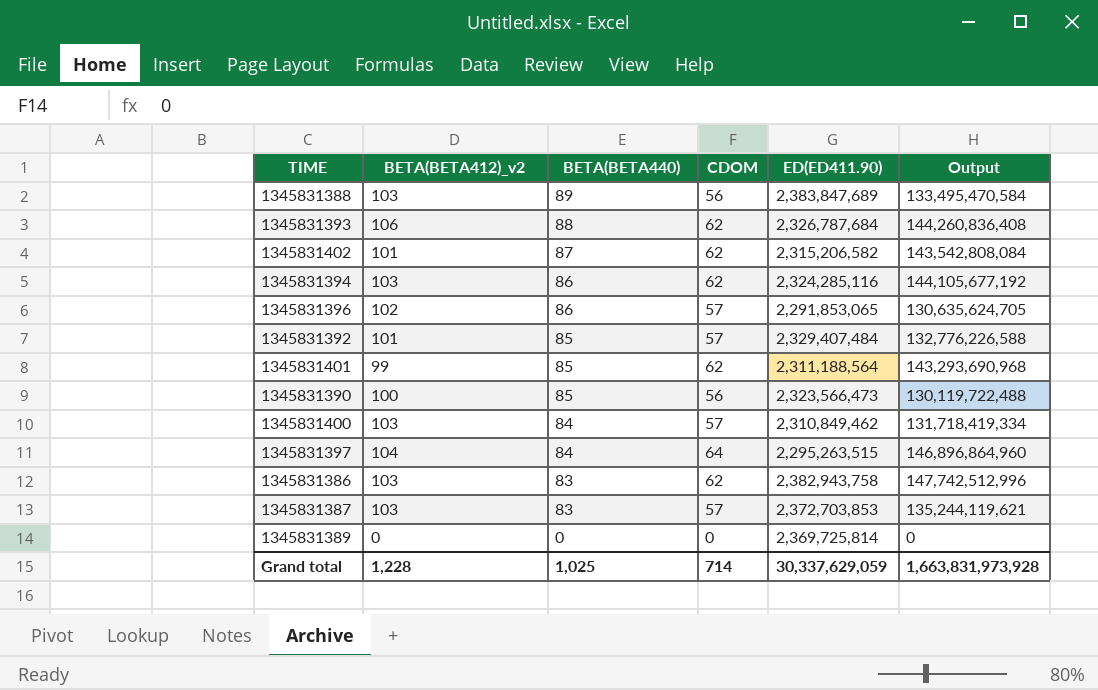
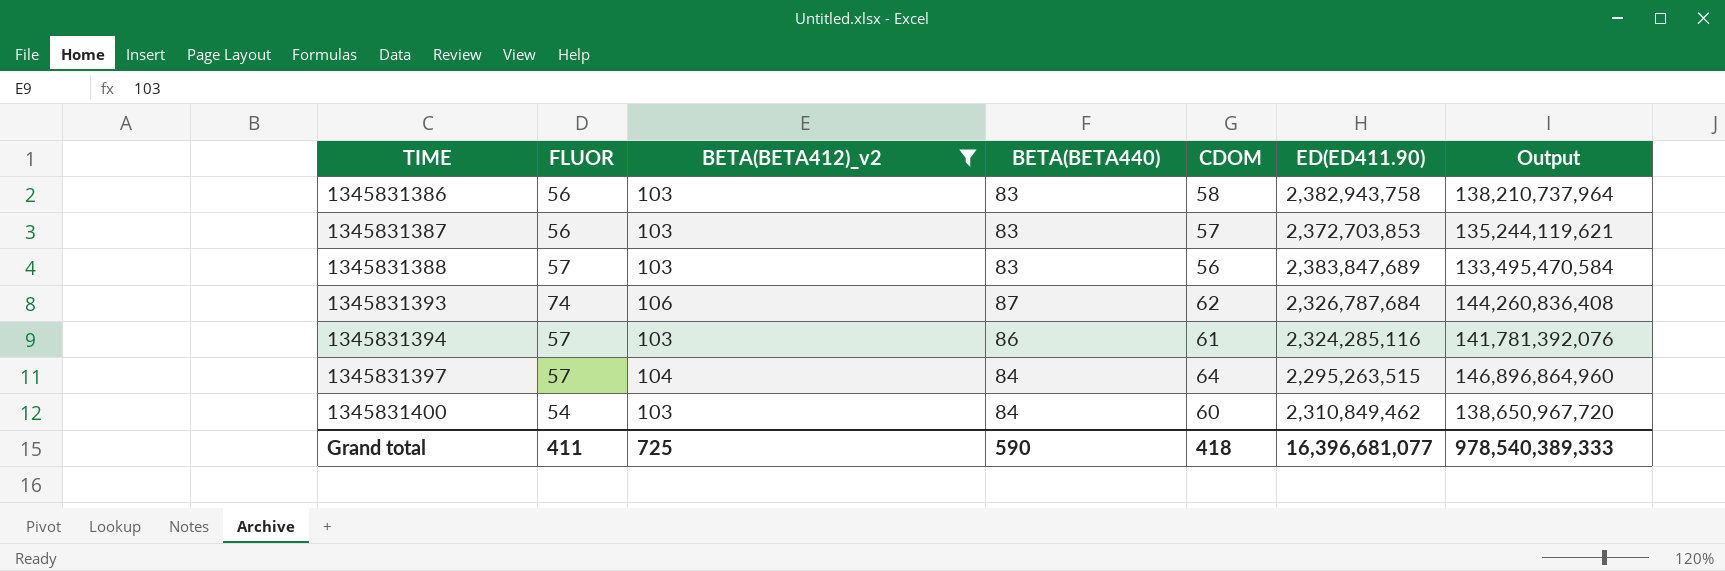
filter: none -> BETA(BETA412)_v2 >= 103
row order: BETA(BETA440) descending -> TIME ascending
column FLUOR | position: none -> 2
1345831386 | CDOM: 62 -> 58
1345831386 | Output: 147,742,512,996 -> 138,210,737,964
1345831388 | BETA(BETA440): 89 -> 83
1345831393 | BETA(BETA440): 88 -> 87
1345831394 | CDOM: 62 -> 61
1345831394 | Output: 144,105,677,192 -> 141,781,392,076
1345831400 | CDOM: 57 -> 60
1345831400 | Output: 131,718,419,334 -> 138,650,967,720
Grand total | BETA(BETA412)_v2: 1,228 -> 725
Grand total | BETA(BETA440): 1,025 -> 590
Grand total | CDOM: 714 -> 418
Grand total | ED(ED411.90): 30,337,629,059 -> 16,396,681,077
Grand total | Output: 1,663,831,973,928 -> 978,540,389,333

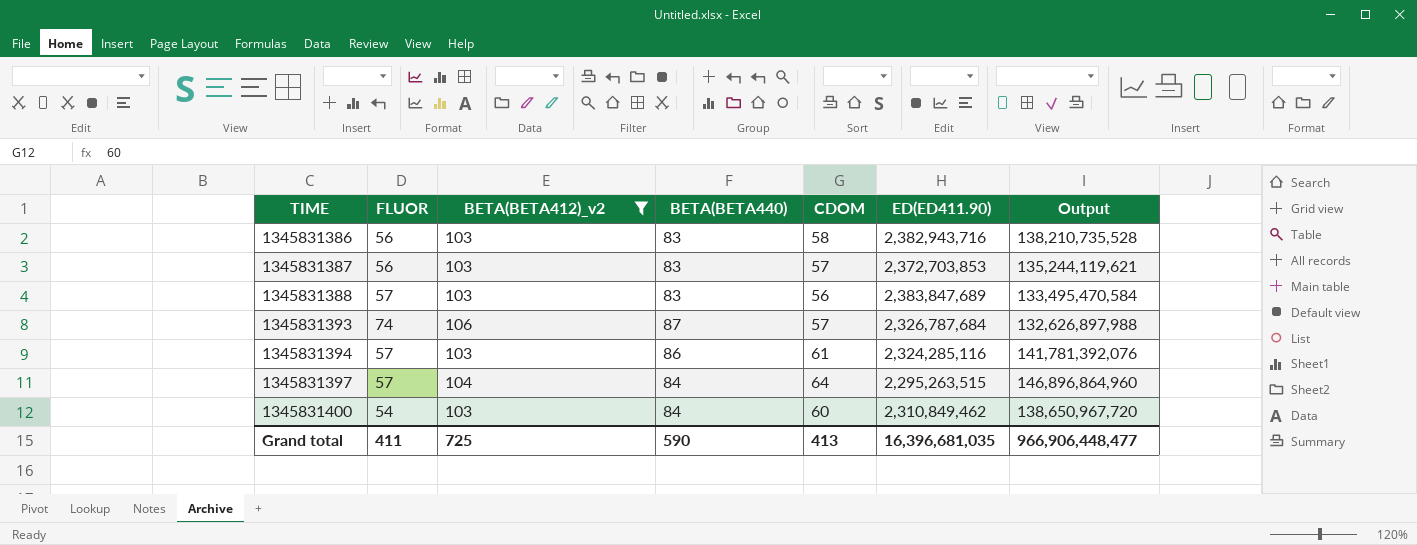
1345831386 | ED(ED411.90): 2,382,943,758 -> 2,382,943,716
1345831386 | Output: 138,210,737,964 -> 138,210,735,528
1345831393 | CDOM: 62 -> 57
1345831393 | Output: 144,260,836,408 -> 132,626,897,988
Grand total | CDOM: 418 -> 413
Grand total | ED(ED411.90): 16,396,681,077 -> 16,396,681,035
Grand total | Output: 978,540,389,333 -> 966,906,448,477

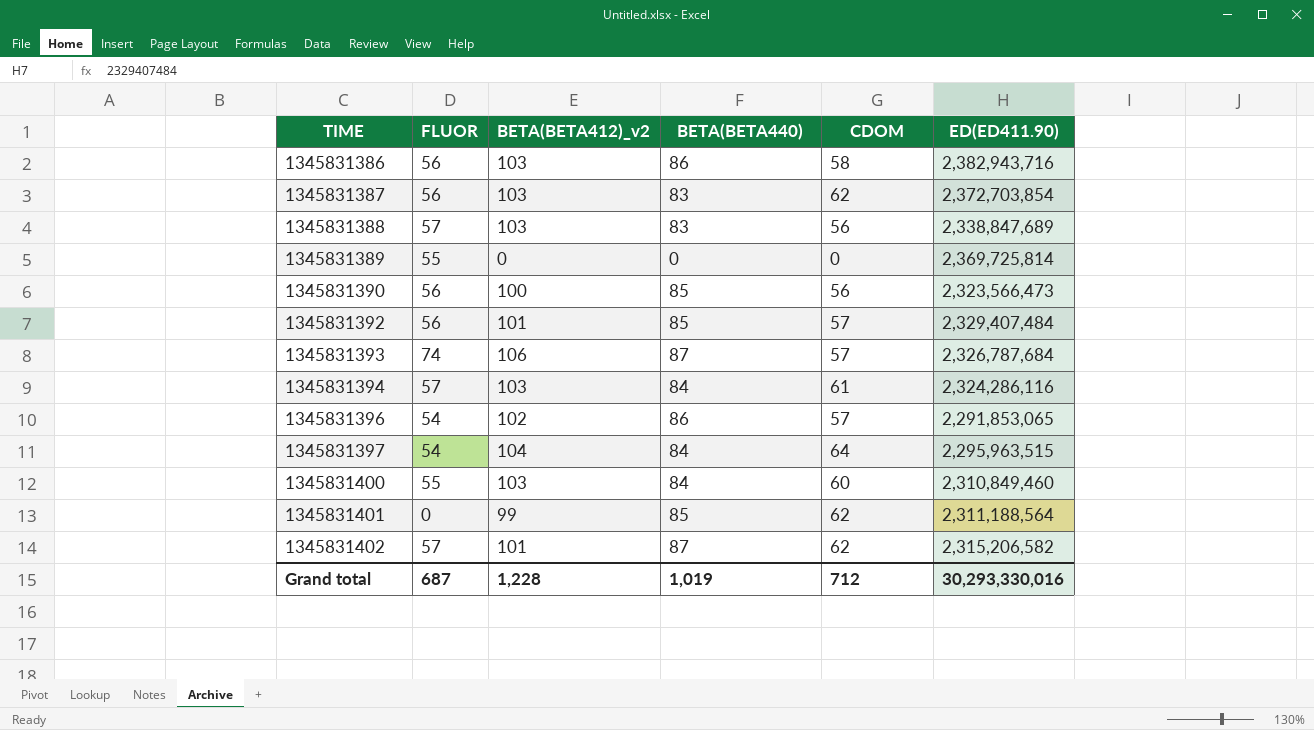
filter: BETA(BETA412)_v2 >= 103 -> none
column Output | formula: [CDOM] * [ED(ED411.90)] -> none
1345831386 | BETA(BETA440): 83 -> 86
1345831387 | CDOM: 57 -> 62
1345831387 | ED(ED411.90): 2,372,703,853 -> 2,372,703,854
1345831388 | ED(ED411.90): 2,383,847,689 -> 2,338,847,689
1345831394 | BETA(BETA440): 86 -> 84
1345831394 | ED(ED411.90): 2,324,285,116 -> 2,324,286,116
1345831397 | FLUOR: 57 -> 54
1345831397 | ED(ED411.90): 2,295,263,515 -> 2,295,963,515
1345831400 | FLUOR: 54 -> 55
1345831400 | ED(ED411.90): 2,310,849,462 -> 2,310,849,460
Grand total | FLUOR: 411 -> 687
Grand total | BETA(BETA412)_v2: 725 -> 1,228
Grand total | BETA(BETA440): 590 -> 1,019
Grand total | CDOM: 413 -> 712
Grand total | ED(ED411.90): 16,396,681,035 -> 30,293,330,016

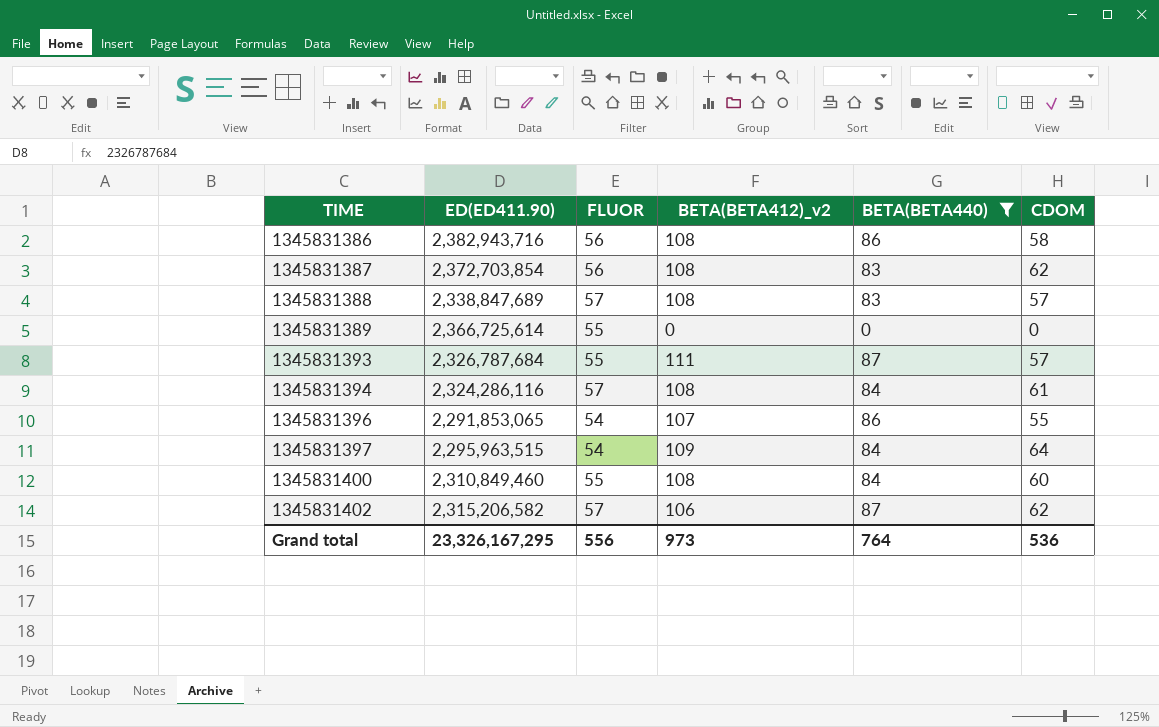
filter: none -> BETA(BETA440) != 85
column ED(ED411.90) | position: 6 -> 2
1345831386 | BETA(BETA412)_v2: 103 -> 108
1345831387 | BETA(BETA412)_v2: 103 -> 108
1345831388 | BETA(BETA412)_v2: 103 -> 108
1345831388 | CDOM: 56 -> 57
1345831389 | ED(ED411.90): 2,369,725,814 -> 2,366,725,614
1345831393 | FLUOR: 74 -> 55
1345831393 | BETA(BETA412)_v2: 106 -> 111
1345831394 | BETA(BETA412)_v2: 103 -> 108
1345831396 | BETA(BETA412)_v2: 102 -> 107
1345831396 | CDOM: 57 -> 55
1345831397 | BETA(BETA412)_v2: 104 -> 109
1345831400 | BETA(BETA412)_v2: 103 -> 108
1345831402 | BETA(BETA412)_v2: 101 -> 106
Grand total | ED(ED411.90): 30,293,330,016 -> 23,326,167,295
Grand total | FLUOR: 687 -> 556
Grand total | BETA(BETA412)_v2: 1,228 -> 973
Grand total | BETA(BETA440): 1,019 -> 764
Grand total | CDOM: 712 -> 536

